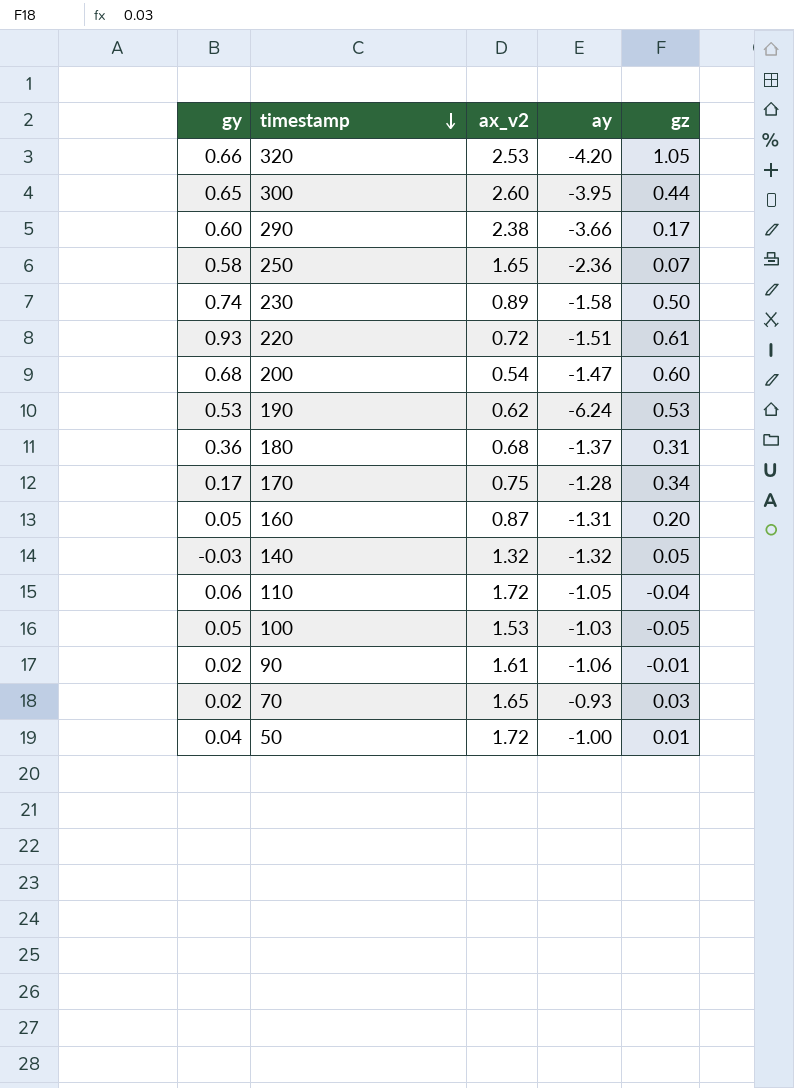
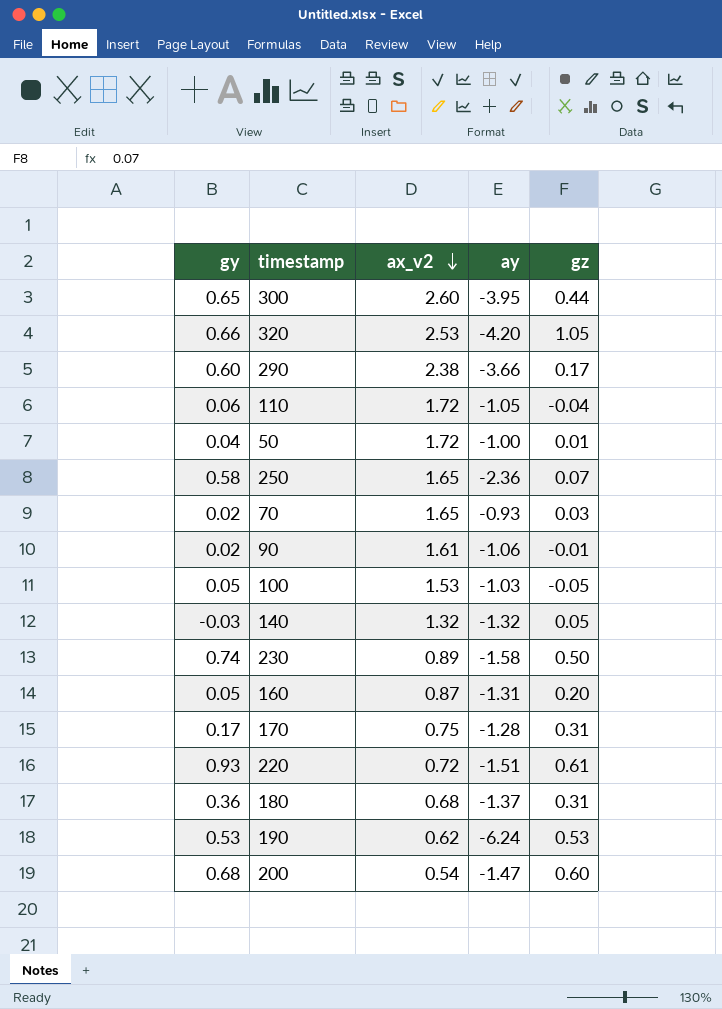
row order: timestamp descending -> ax_v2 descending
170 | gz: 0.34 -> 0.31

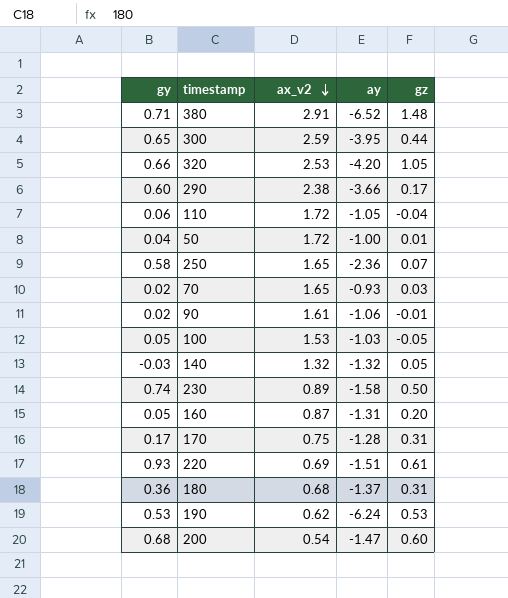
row 380: none -> 0.71 | 2.91 | -6.52 | 1.48
300 | ax_v2: 2.60 -> 2.59
220 | ax_v2: 0.72 -> 0.69

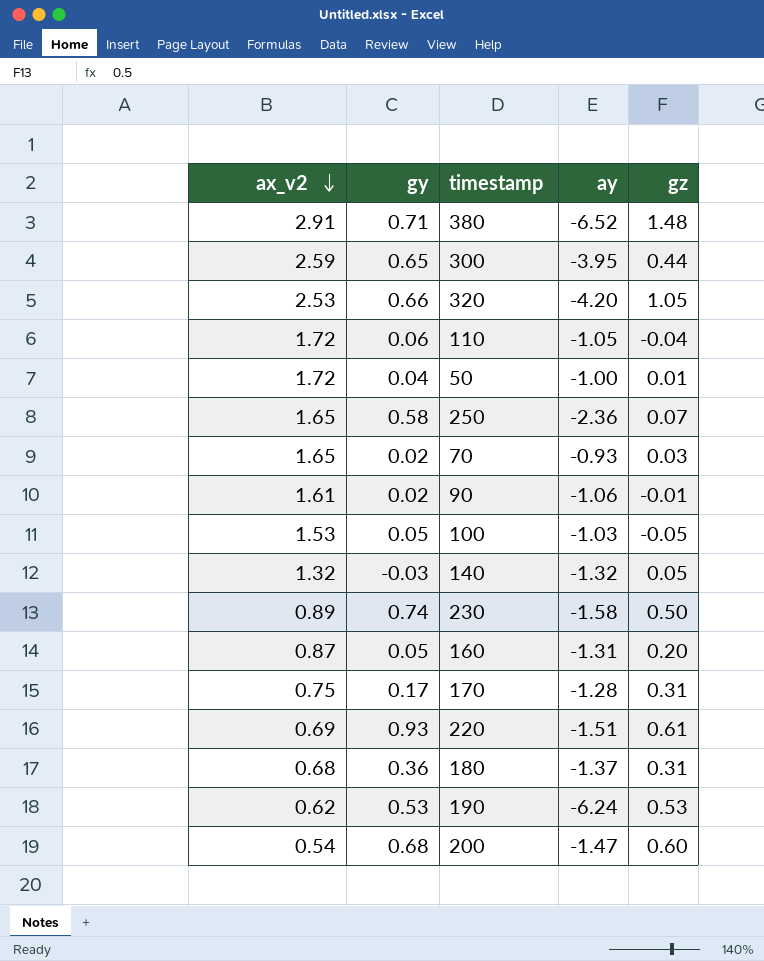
column ax_v2 | position: 3 -> 1
row 290: 0.60 | 2.38 | -3.66 | 0.17 -> none

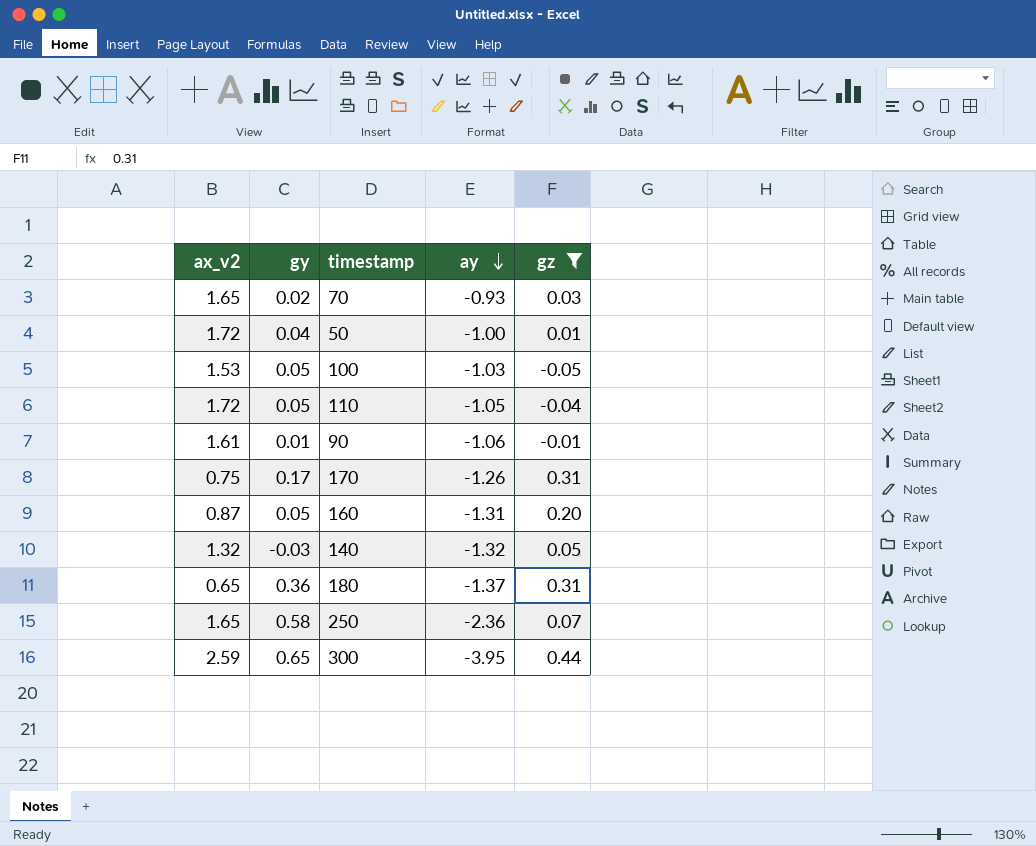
filter: none -> gz <= 0.44
row order: ax_v2 descending -> ay descending
110 | gy: 0.06 -> 0.05
90 | gy: 0.02 -> 0.01
170 | ay: -1.28 -> -1.26
180 | ax_v2: 0.68 -> 0.65

